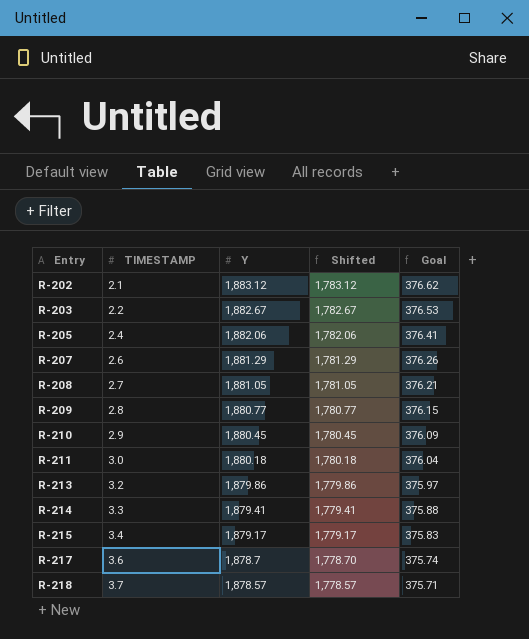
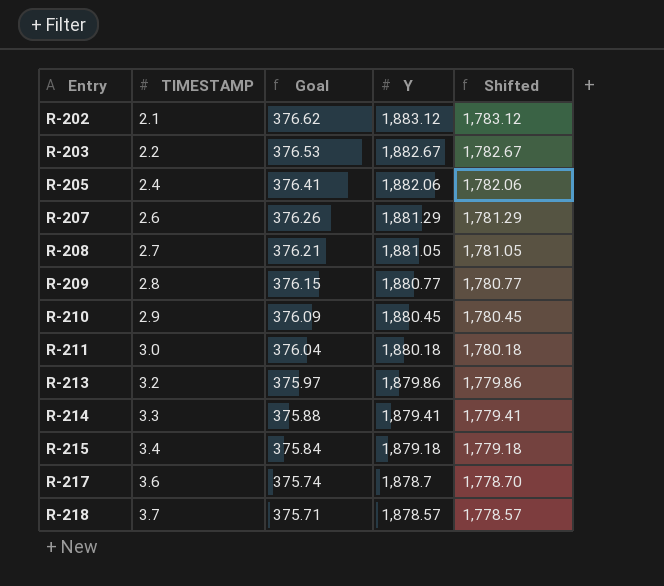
column Goal | position: 5 -> 3
R-215 | Goal: 375.83 -> 375.84
R-215 | Y: 1,879.17 -> 1,879.18
R-215 | Shifted: 1,779.17 -> 1,779.18

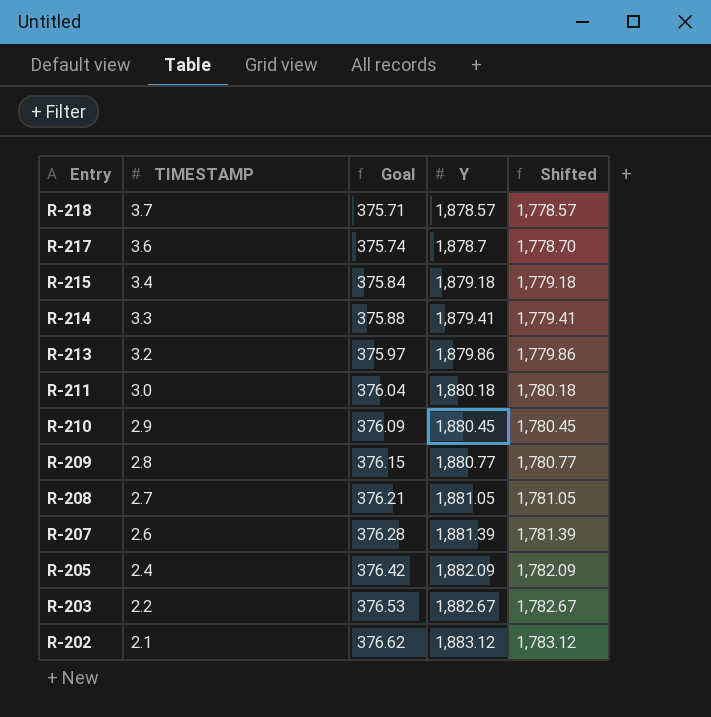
row order: Entry ascending -> Entry descending
R-207 | Goal: 376.26 -> 376.28
R-207 | Y: 1,881.29 -> 1,881.39
R-207 | Shifted: 1,781.29 -> 1,781.39
R-205 | Goal: 376.41 -> 376.42
R-205 | Y: 1,882.06 -> 1,882.09
R-205 | Shifted: 1,782.06 -> 1,782.09

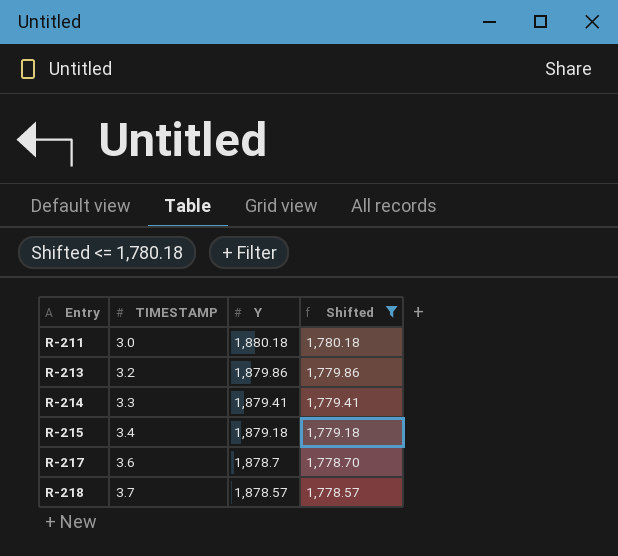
filter: none -> Shifted <= 1,780.18
row order: Entry descending -> Entry ascending
column Goal | formula: [Y] * 0.2 -> none

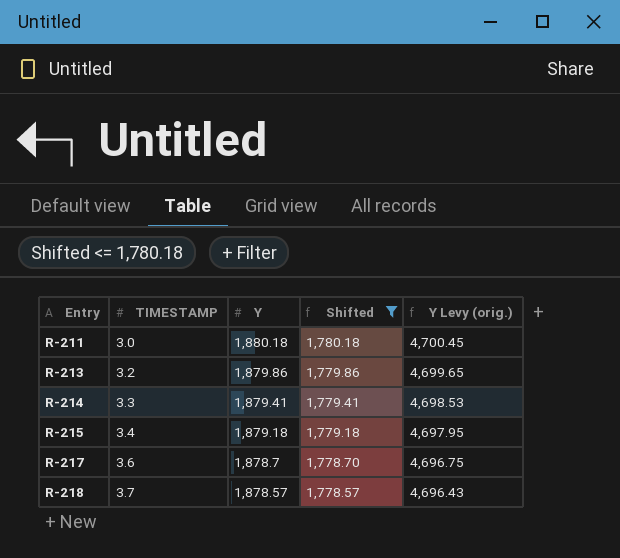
column Y Levy (orig.) | formula: none -> [Y] * 2.5

